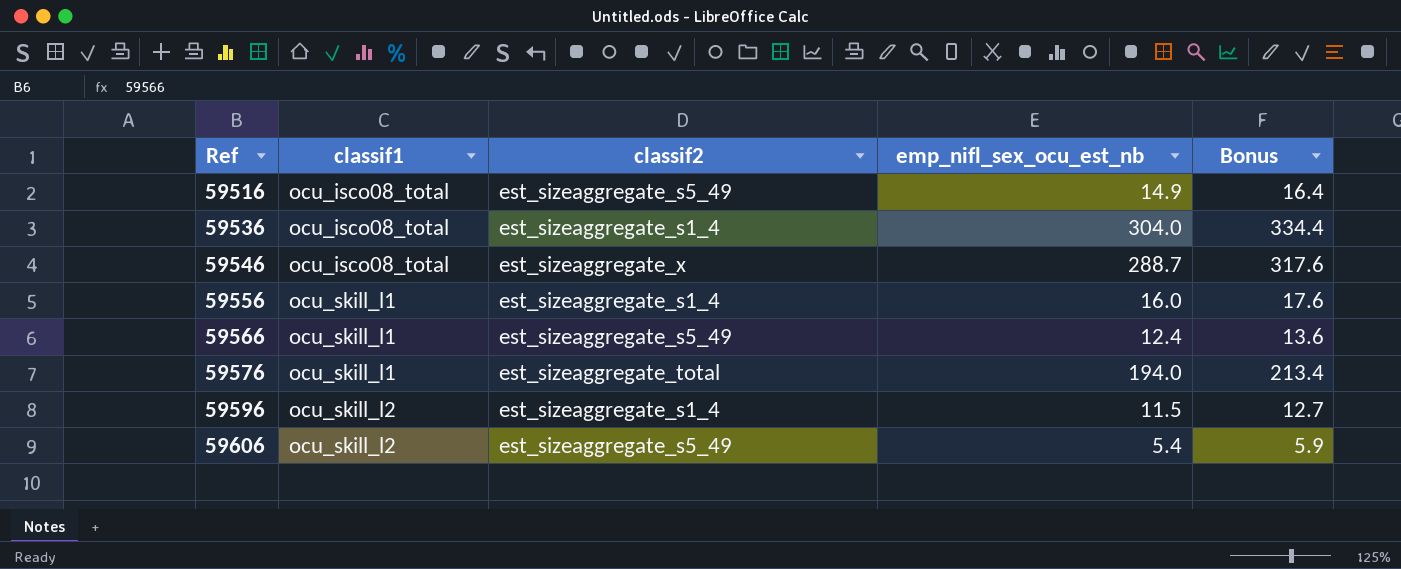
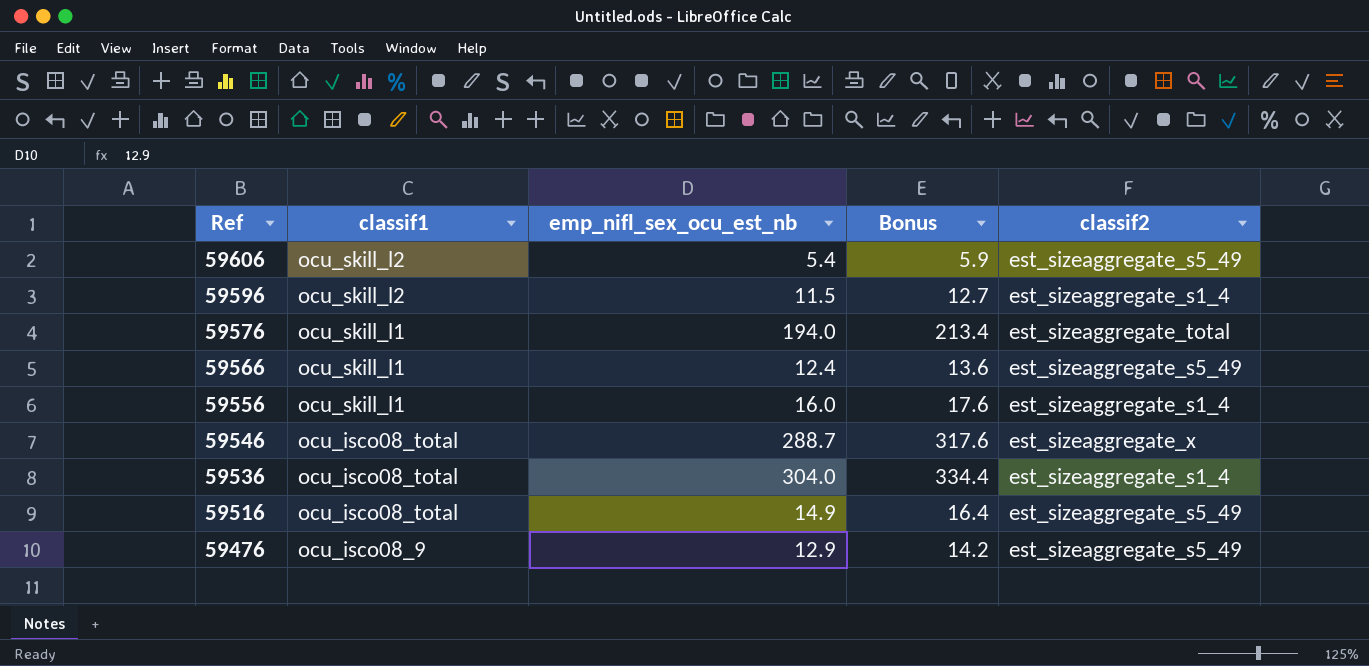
row order: Ref ascending -> Ref descending
column classif2 | position: 3 -> 5
row 59476: none -> ocu_isco08_9 | 12.9 | 14.2 | est_sizeaggregate_s5_49

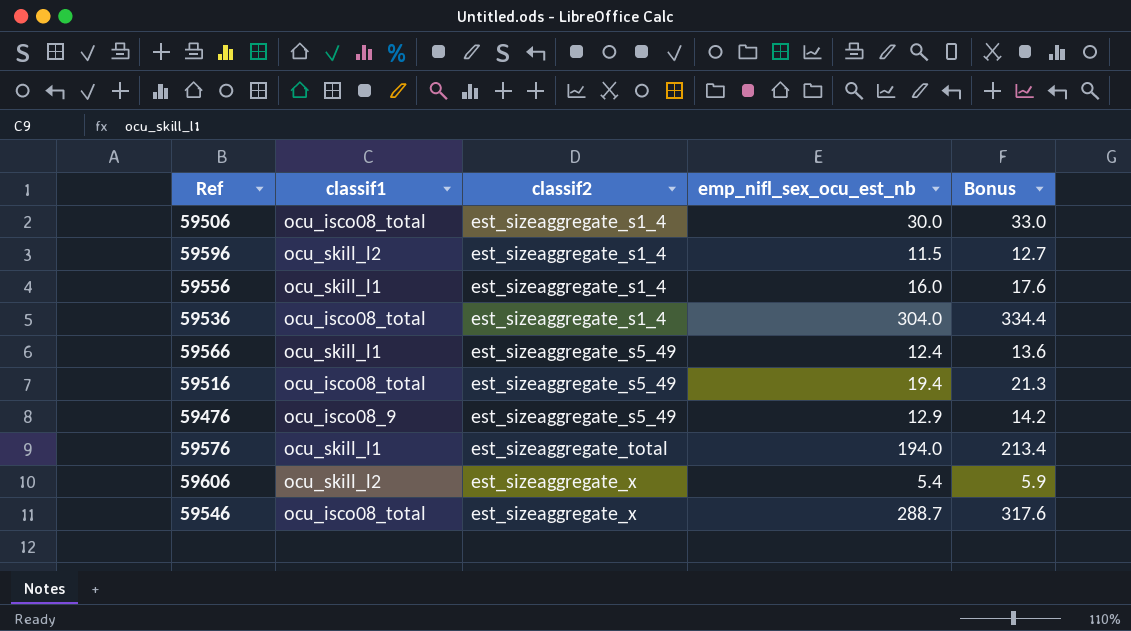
row order: Ref descending -> classif2 ascending
column classif2 | position: 5 -> 3
row 59506: none -> ocu_isco08_total | est_sizeaggregate_s1_4 | 30.0 | 33.0
59516 | emp_nifl_sex_ocu_est_nb: 14.9 -> 19.4
59516 | Bonus: 16.4 -> 21.3
59606 | classif2: est_sizeaggregate_s5_49 -> est_sizeaggregate_x

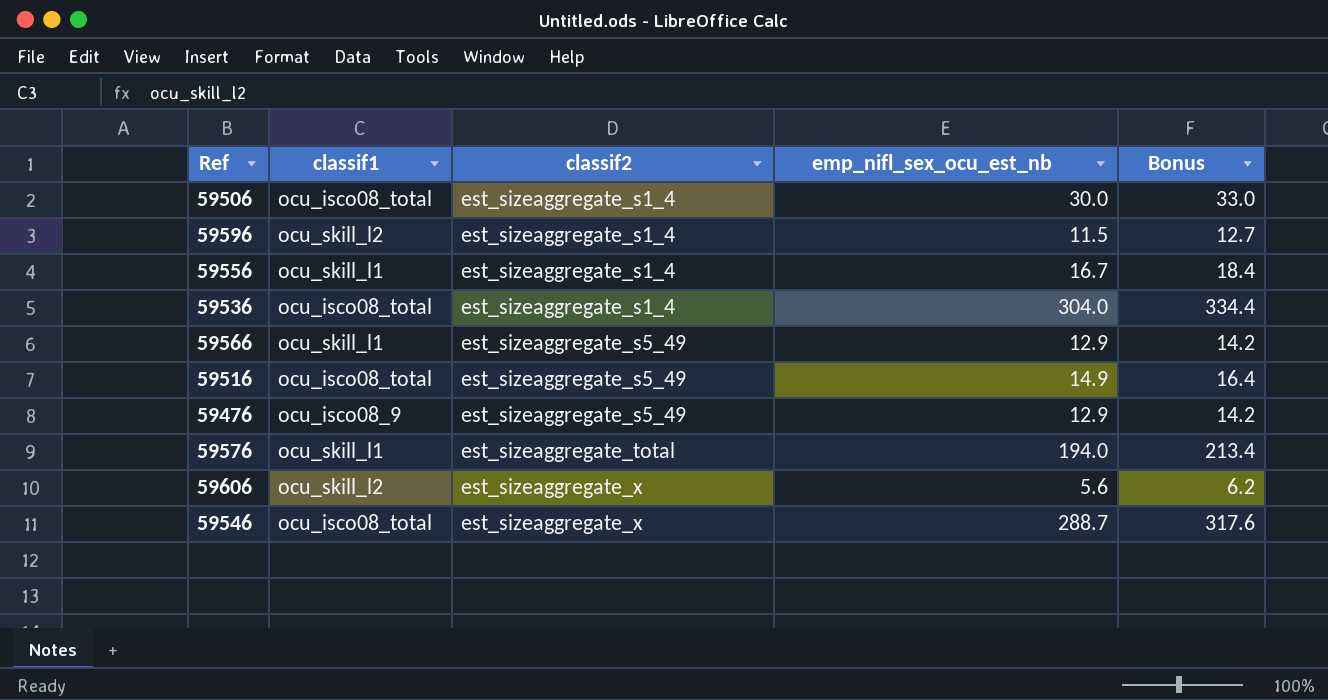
59556 | emp_nifl_sex_ocu_est_nb: 16.0 -> 16.7
59556 | Bonus: 17.6 -> 18.4
59566 | emp_nifl_sex_ocu_est_nb: 12.4 -> 12.9
59566 | Bonus: 13.6 -> 14.2
59516 | emp_nifl_sex_ocu_est_nb: 19.4 -> 14.9
59516 | Bonus: 21.3 -> 16.4
59606 | emp_nifl_sex_ocu_est_nb: 5.4 -> 5.6
59606 | Bonus: 5.9 -> 6.2

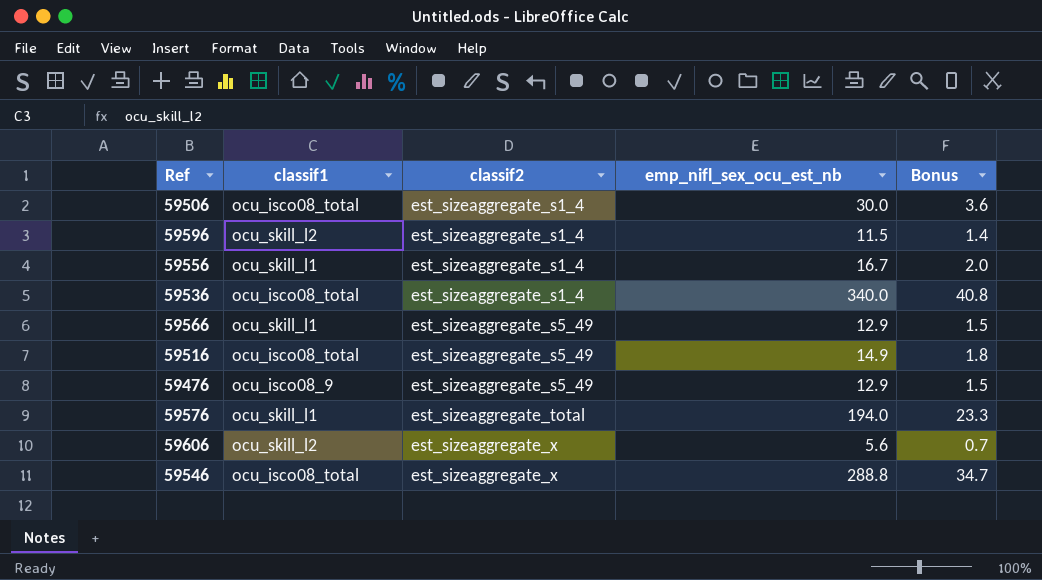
column Bonus | formula: [emp_nifl_sex_ocu_est_nb] * 1.1 -> [emp_nifl_sex_ocu_est_nb] * 0.12
59536 | emp_nifl_sex_ocu_est_nb: 304.0 -> 340.0
59546 | emp_nifl_sex_ocu_est_nb: 288.7 -> 288.8

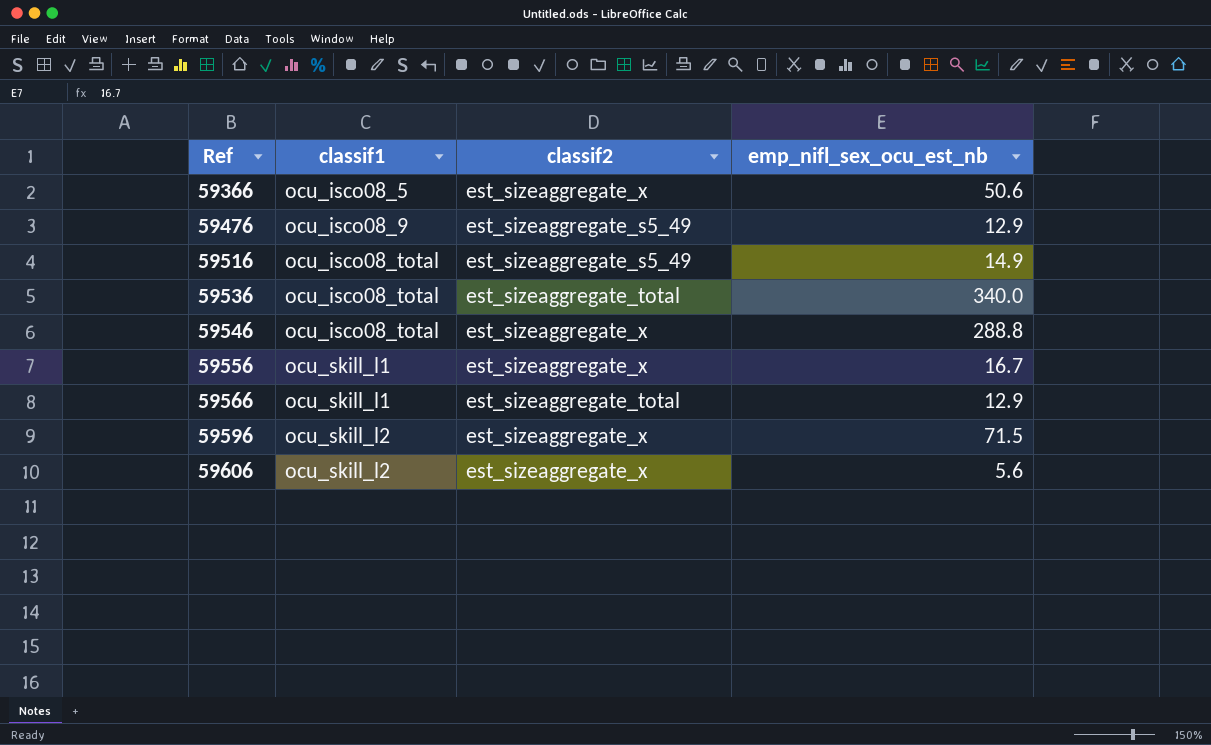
row order: classif2 ascending -> Ref ascending
column Bonus | formula: [emp_nifl_sex_ocu_est_nb] * 0.12 -> none
row 59506: ocu_isco08_total | est_sizeaggregate_s1_4 | 30.0 | 3.6 -> none
row 59576: ocu_skill_l1 | est_sizeaggregate_total | 194.0 | 23.3 -> none
row 59366: none -> ocu_isco08_5 | est_sizeaggregate_x | 50.6
59536 | classif2: est_sizeaggregate_s1_4 -> est_sizeaggregate_total
59556 | classif2: est_sizeaggregate_s1_4 -> est_sizeaggregate_x
59566 | classif2: est_sizeaggregate_s5_49 -> est_sizeaggregate_total
59596 | classif2: est_sizeaggregate_s1_4 -> est_sizeaggregate_x
59596 | emp_nifl_sex_ocu_est_nb: 11.5 -> 71.5

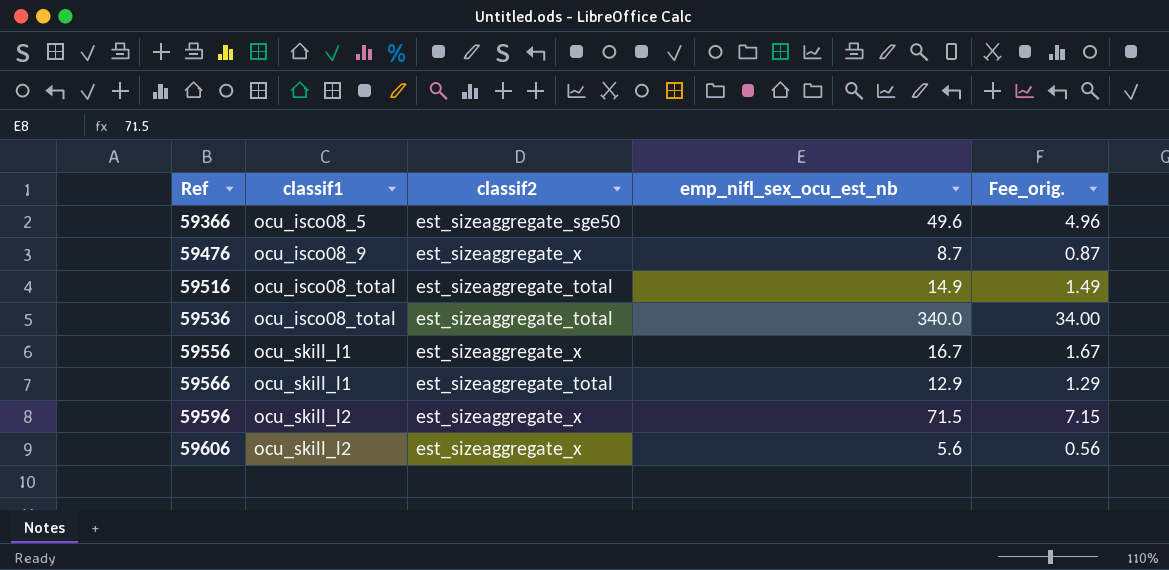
column Fee_orig. | formula: none -> [emp_nifl_sex_ocu_est_nb] * 0.1
row 59546: ocu_isco08_total | est_sizeaggregate_x | 288.8 -> none
59366 | classif2: est_sizeaggregate_x -> est_sizeaggregate_sge50
59366 | emp_nifl_sex_ocu_est_nb: 50.6 -> 49.6
59476 | classif2: est_sizeaggregate_s5_49 -> est_sizeaggregate_x
59476 | emp_nifl_sex_ocu_est_nb: 12.9 -> 8.7
59516 | classif2: est_sizeaggregate_s5_49 -> est_sizeaggregate_total

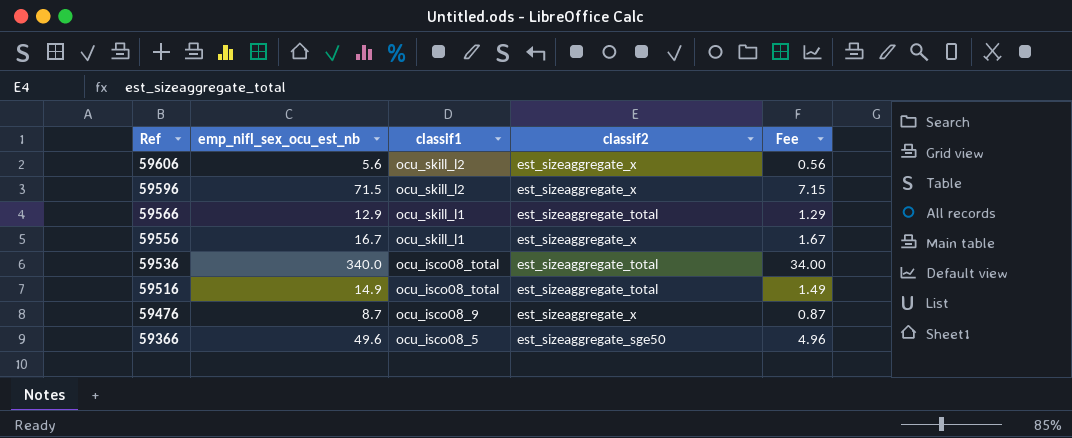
row order: Ref ascending -> Ref descending
column emp_nifl_sex_ocu_est_nb | position: 4 -> 2
column name: Fee_orig. -> Fee

